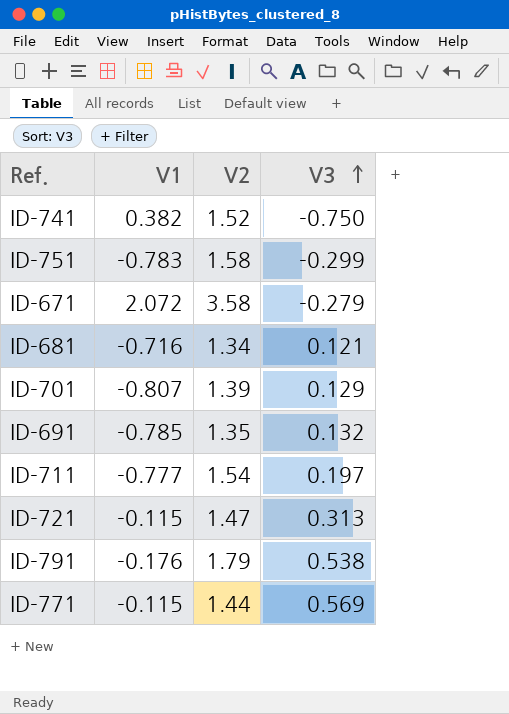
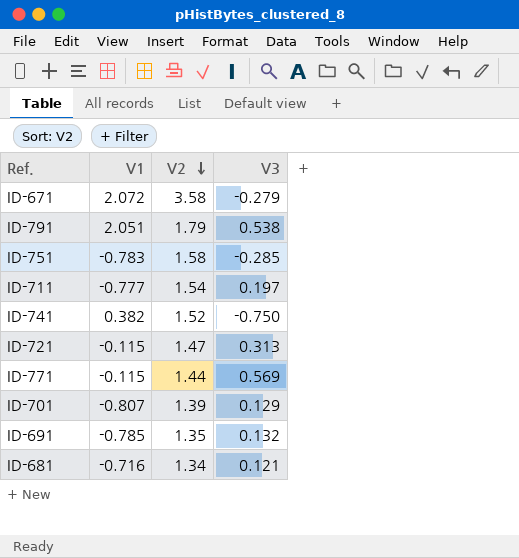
row order: V3 ascending -> V2 descending
ID-791 | V1: -0.176 -> 2.051
ID-751 | V3: -0.299 -> -0.285

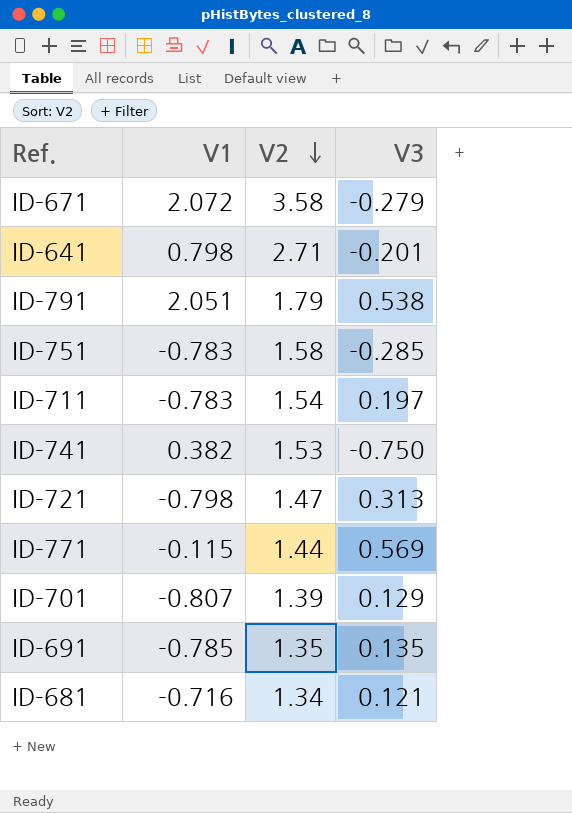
row ID-641: none -> 0.798 | 2.71 | -0.201
ID-711 | V1: -0.777 -> -0.783
ID-741 | V2: 1.52 -> 1.53
ID-721 | V1: -0.115 -> -0.798
ID-691 | V3: 0.132 -> 0.135

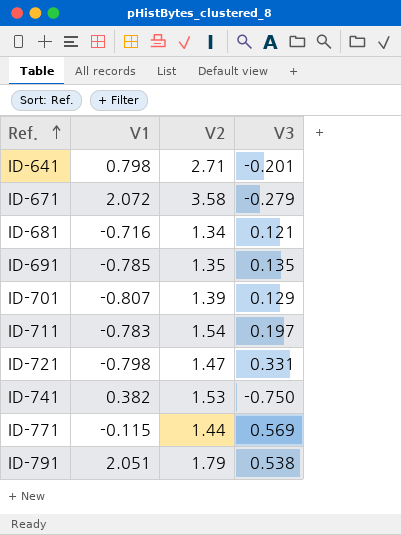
row order: V2 descending -> Ref. ascending
row ID-751: -0.783 | 1.58 | -0.285 -> none
ID-721 | V3: 0.313 -> 0.331

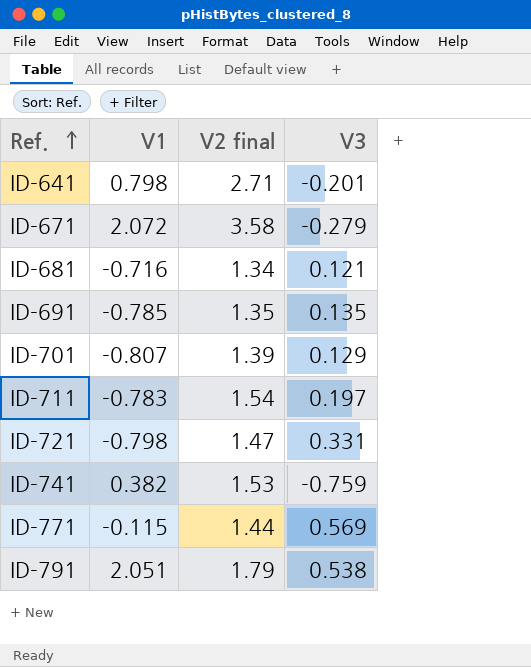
column name: V2 -> V2 final
ID-741 | V3: -0.750 -> -0.759

